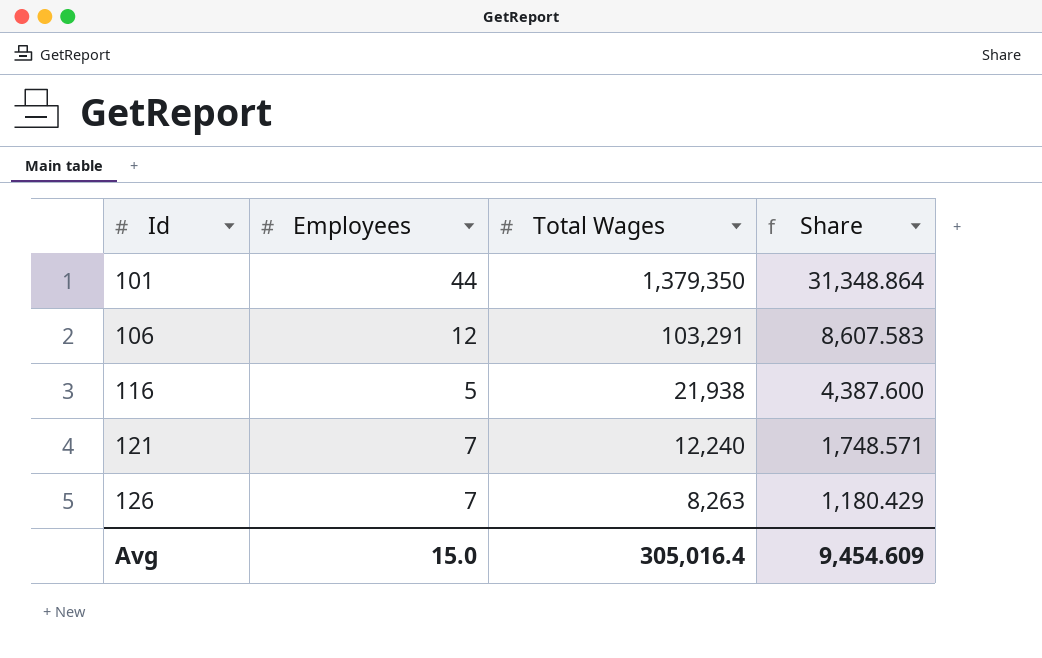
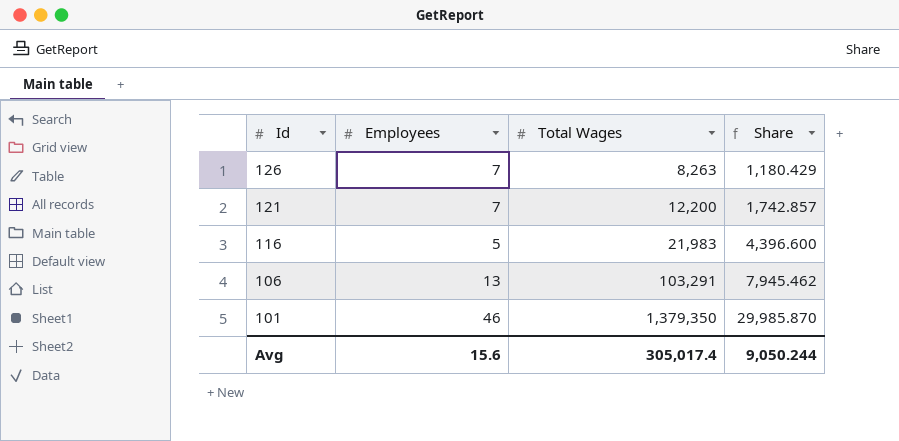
row order: Id ascending -> Id descending
121 | Total Wages: 12,240 -> 12,200
121 | Share: 1,748.571 -> 1,742.857
116 | Total Wages: 21,938 -> 21,983
116 | Share: 4,387.600 -> 4,396.600
106 | Employees: 12 -> 13
106 | Share: 8,607.583 -> 7,945.462
101 | Employees: 44 -> 46
101 | Share: 31,348.864 -> 29,985.870
Avg | Employees: 15.0 -> 15.6
Avg | Total Wages: 305,016.4 -> 305,017.4
Avg | Share: 9,454.609 -> 9,050.244

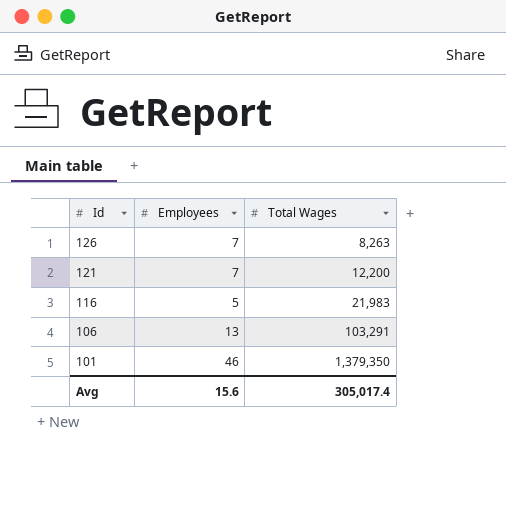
column Share | formula: [Total Wages] / [Employees] -> none

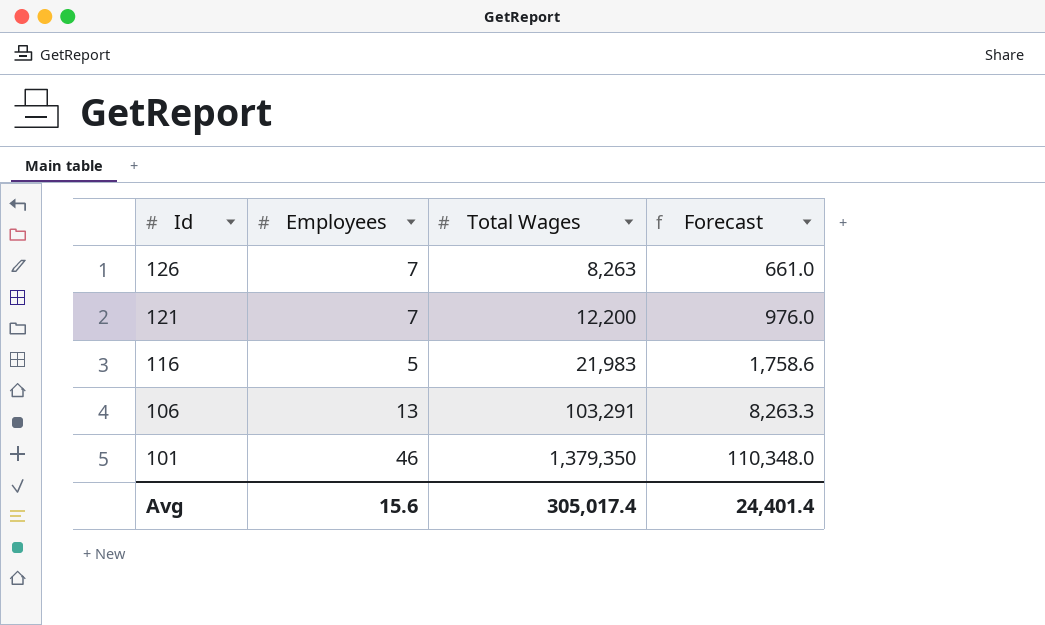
column Forecast | formula: none -> [Total Wages] * 0.08

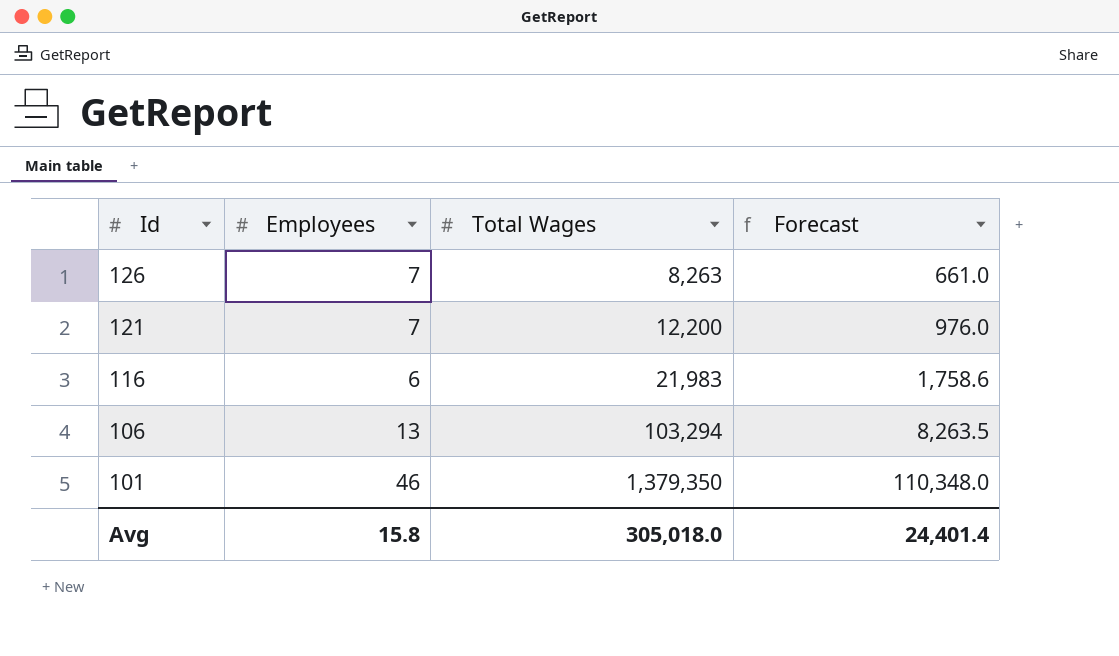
116 | Employees: 5 -> 6
106 | Total Wages: 103,291 -> 103,294
106 | Forecast: 8,263.3 -> 8,263.5
Avg | Employees: 15.6 -> 15.8
Avg | Total Wages: 305,017.4 -> 305,018.0

